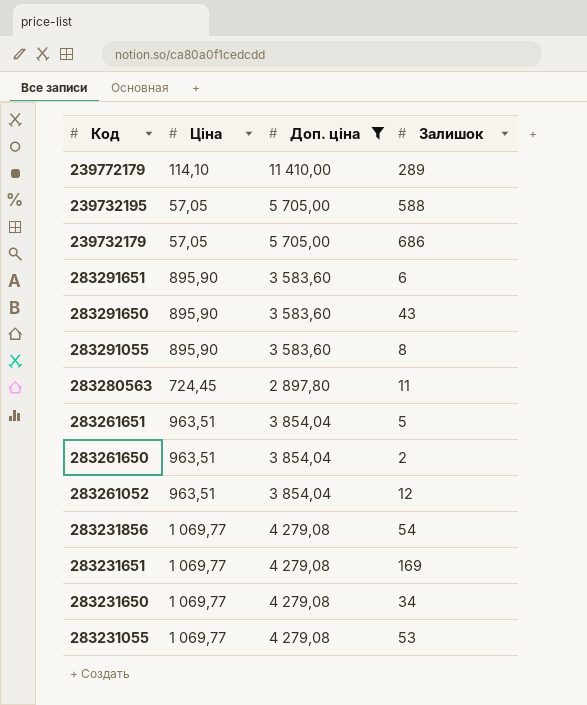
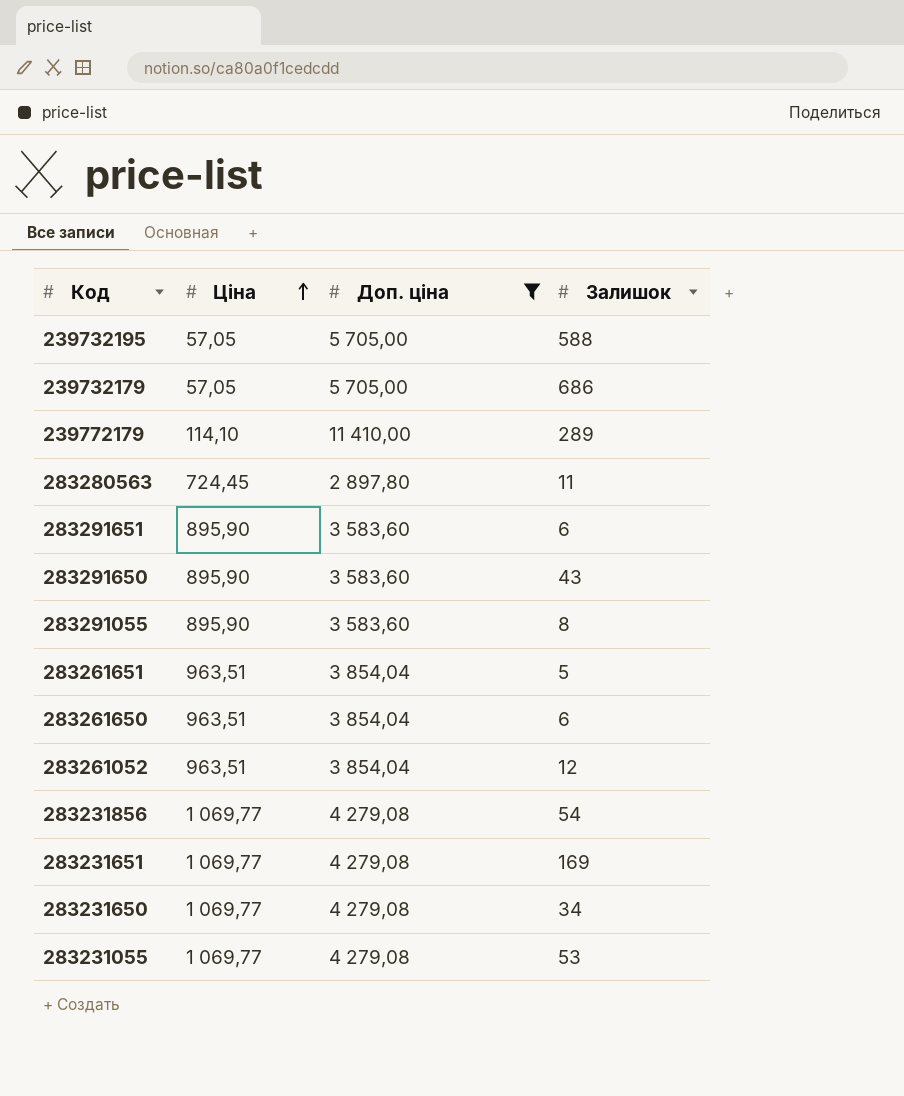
row order: none -> Ціна ascending
283261650 | Залишок: 2 -> 6

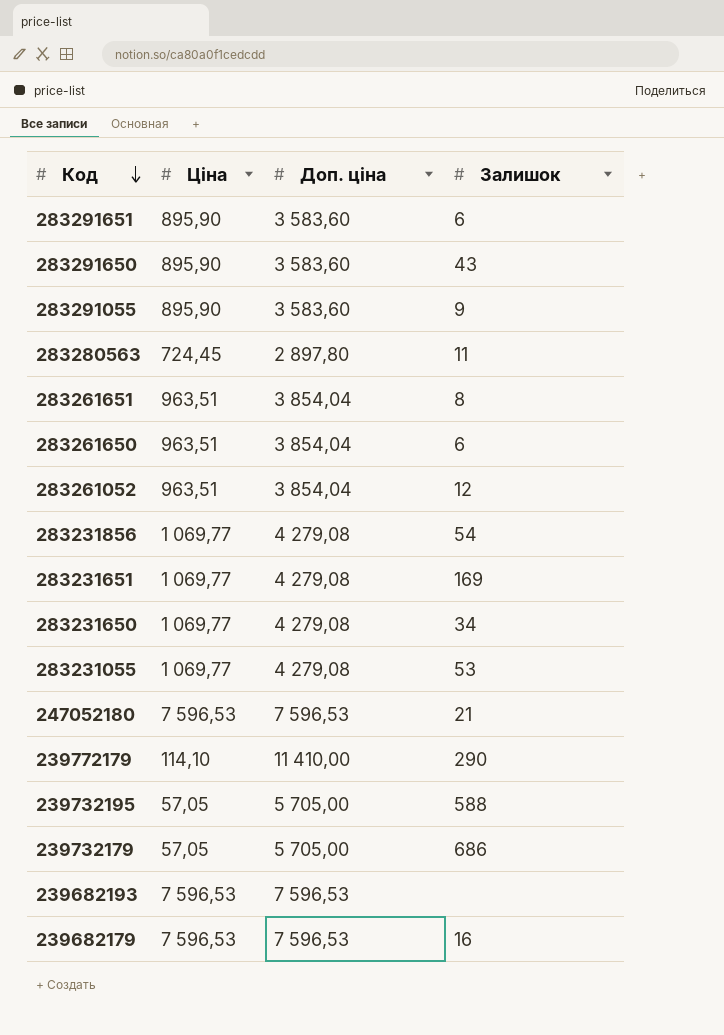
filter: Доп. ціна != 7 596,53 -> none
row order: Ціна ascending -> Код descending
283291055 | Залишок: 8 -> 9
283261651 | Залишок: 5 -> 8
239772179 | Залишок: 289 -> 290

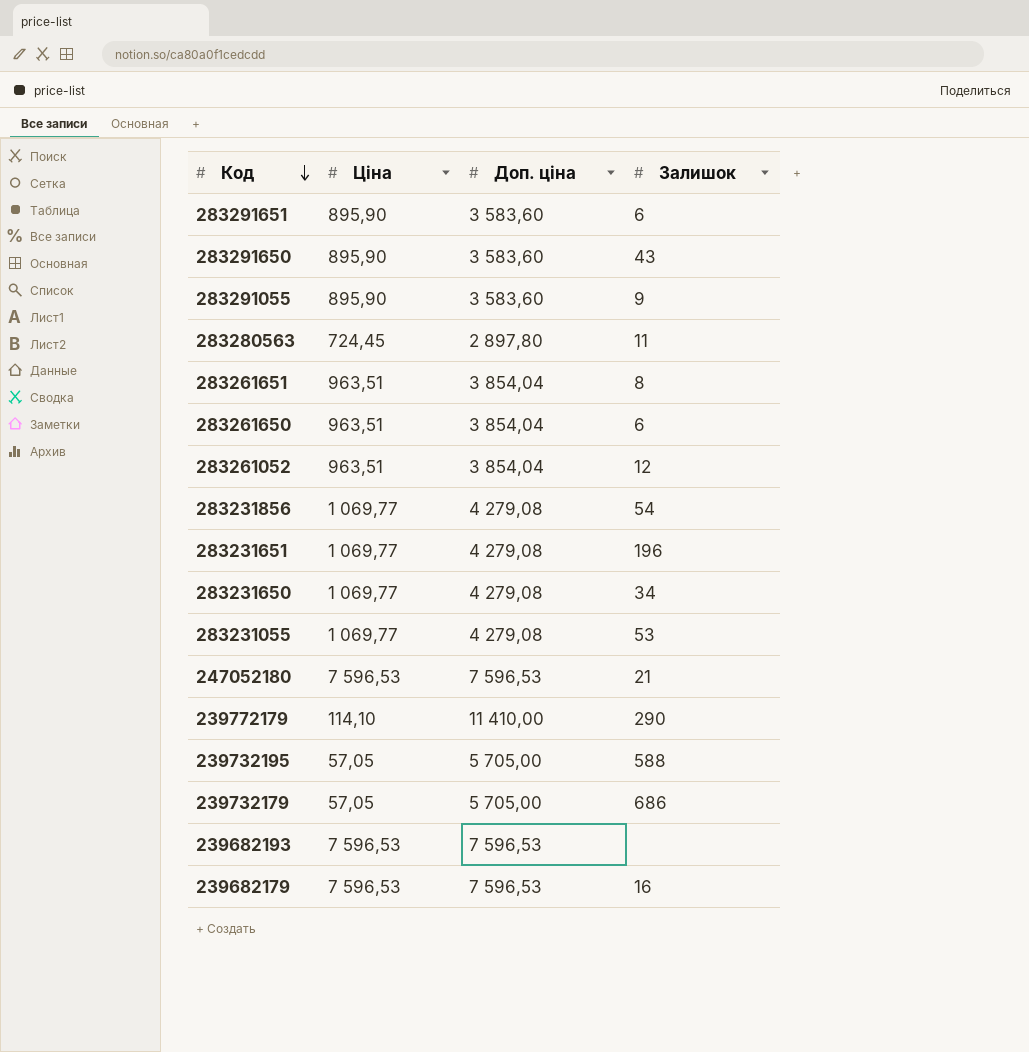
283231651 | Залишок: 169 -> 196

